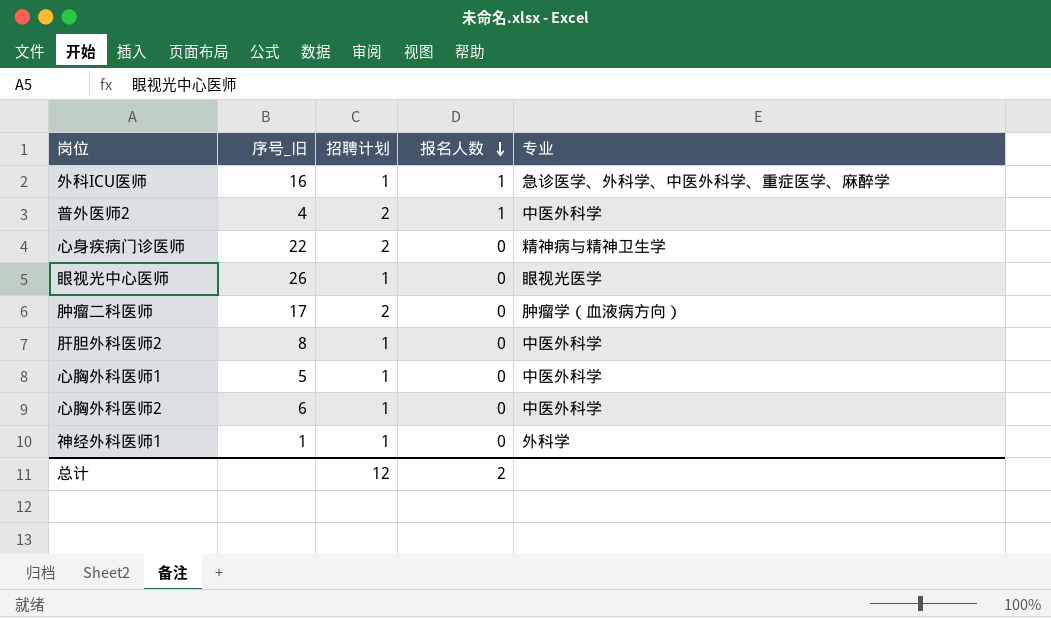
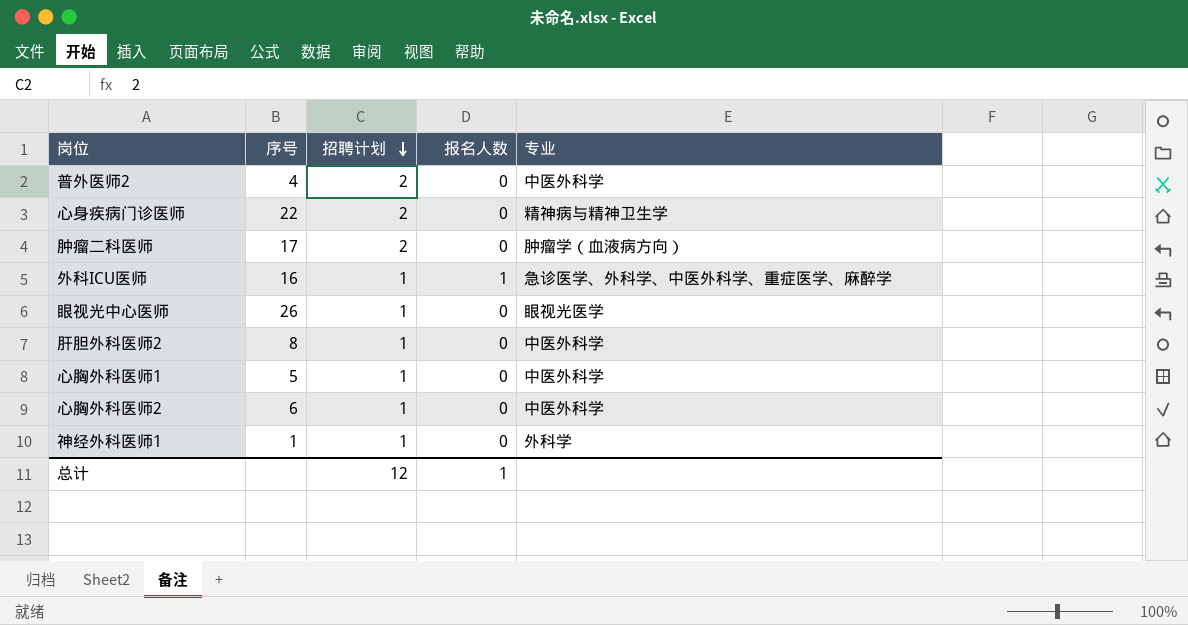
row order: 报名人数 descending -> 招聘计划 descending
column name: 序号_旧 -> 序号
普外医师2 | 报名人数: 1 -> 0
总计 | 报名人数: 2 -> 1

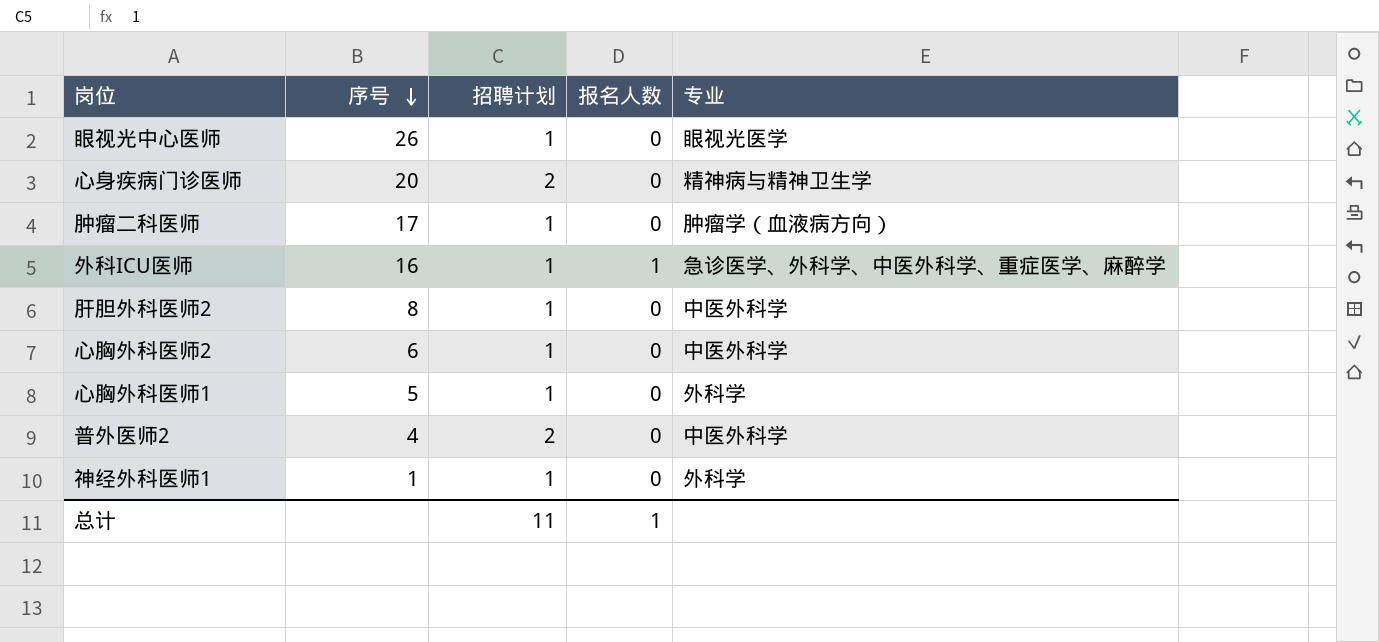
row order: 招聘计划 descending -> 序号 descending
心身疾病门诊医师 | 序号: 22 -> 20
肿瘤二科医师 | 招聘计划: 2 -> 1
心胸外科医师1 | 专业: 中医外科学 -> 外科学
总计 | 招聘计划: 12 -> 11

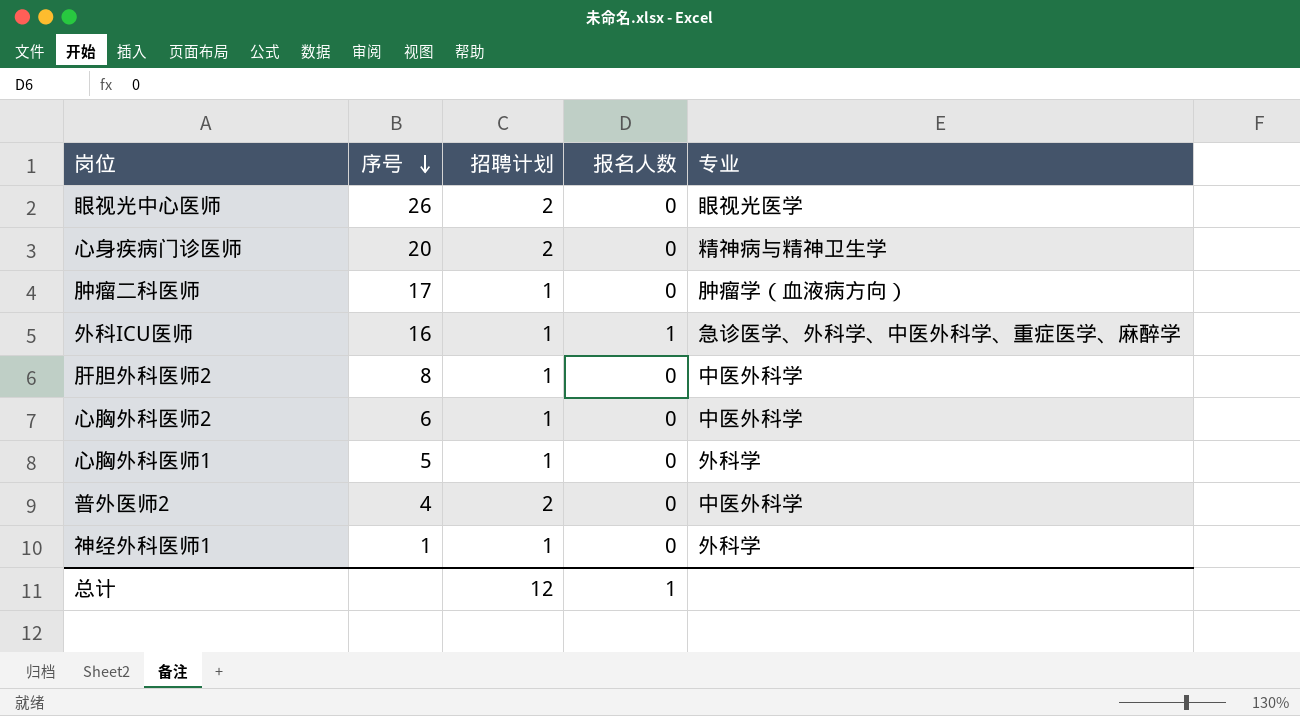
眼视光中心医师 | 招聘计划: 1 -> 2
总计 | 招聘计划: 11 -> 12

